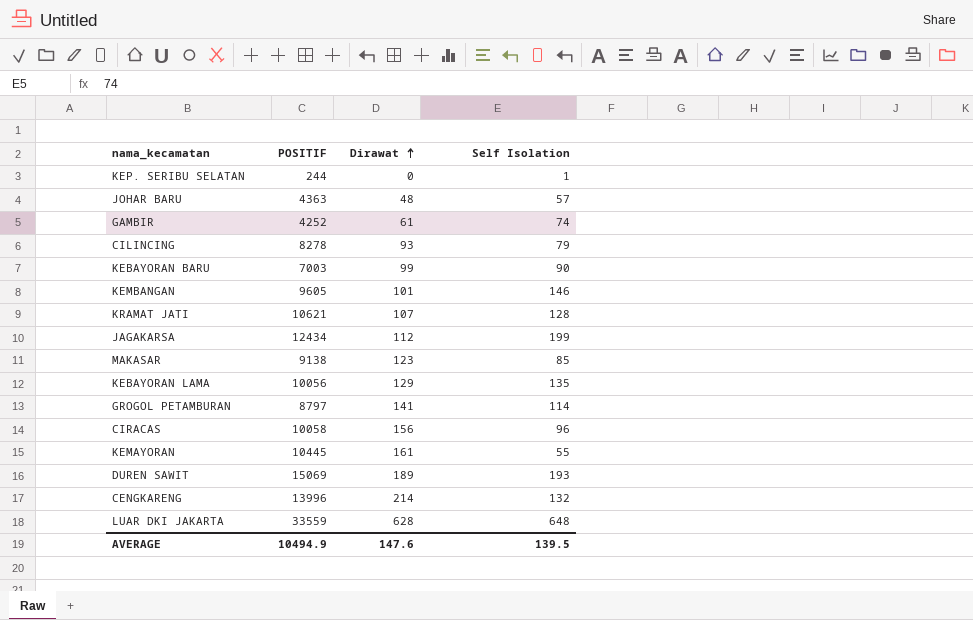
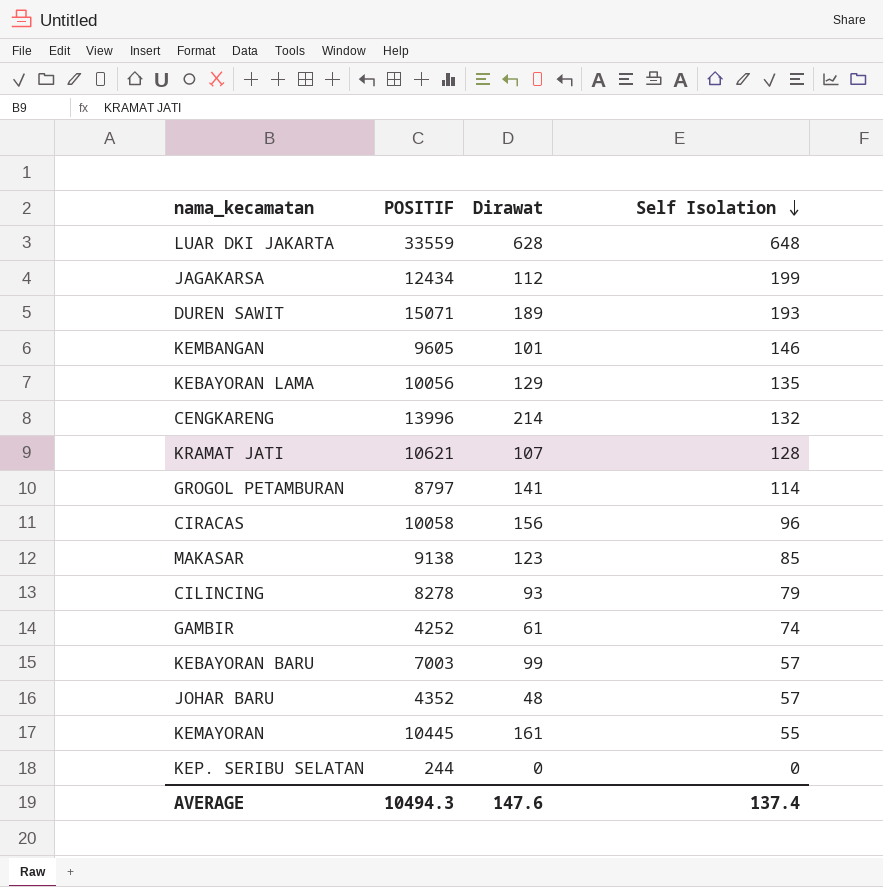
row order: Dirawat ascending -> Self Isolation descending
DUREN SAWIT | POSITIF: 15069 -> 15071
KEBAYORAN BARU | Self Isolation: 90 -> 57
JOHAR BARU | POSITIF: 4363 -> 4352
KEP. SERIBU SELATAN | Self Isolation: 1 -> 0
AVERAGE | POSITIF: 10494.9 -> 10494.3
AVERAGE | Self Isolation: 139.5 -> 137.4

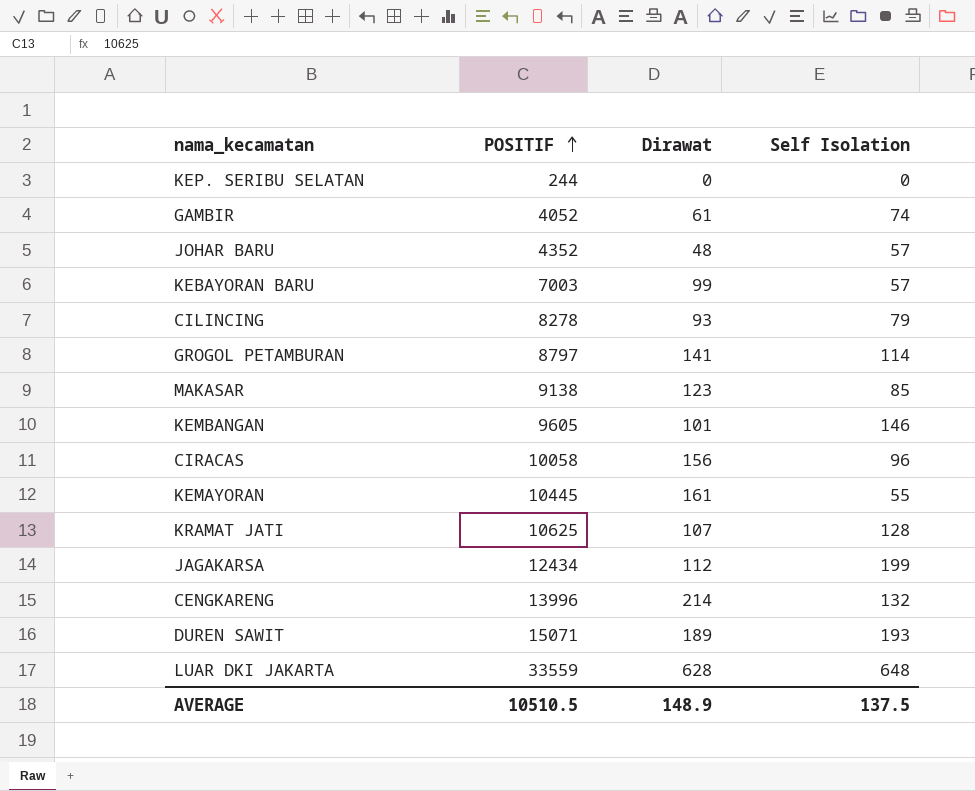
row order: Self Isolation descending -> POSITIF ascending
row KEBAYORAN LAMA: 10056 | 129 | 135 -> none
GAMBIR | POSITIF: 4252 -> 4052
KRAMAT JATI | POSITIF: 10621 -> 10625
AVERAGE | POSITIF: 10494.3 -> 10510.5
AVERAGE | Dirawat: 147.6 -> 148.9
AVERAGE | Self Isolation: 137.4 -> 137.5

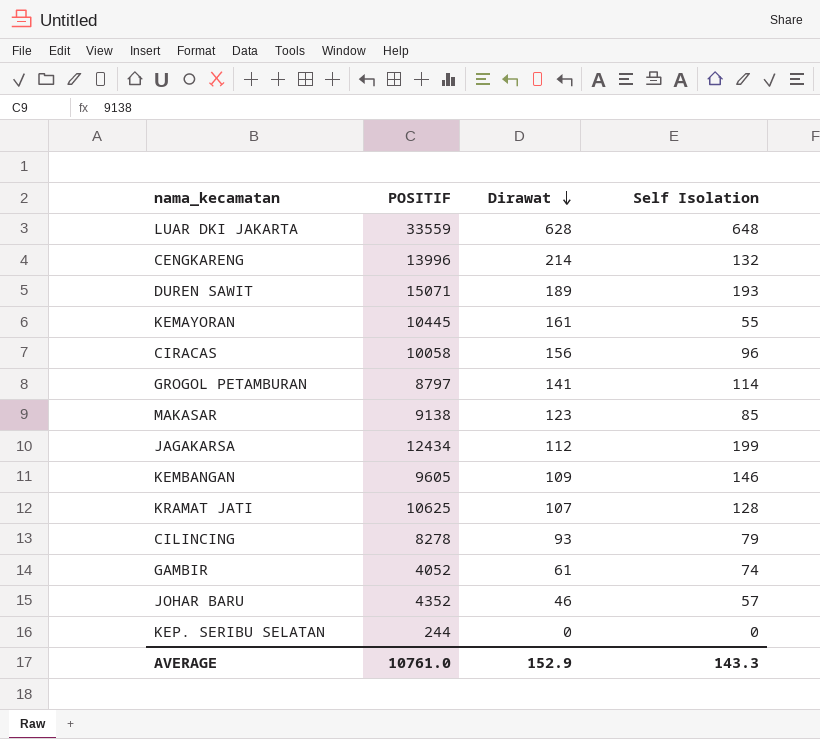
row order: POSITIF ascending -> Dirawat descending
row KEBAYORAN BARU: 7003 | 99 | 57 -> none
KEMBANGAN | Dirawat: 101 -> 109
JOHAR BARU | Dirawat: 48 -> 46
AVERAGE | POSITIF: 10510.5 -> 10761.0
AVERAGE | Dirawat: 148.9 -> 152.9
AVERAGE | Self Isolation: 137.5 -> 143.3

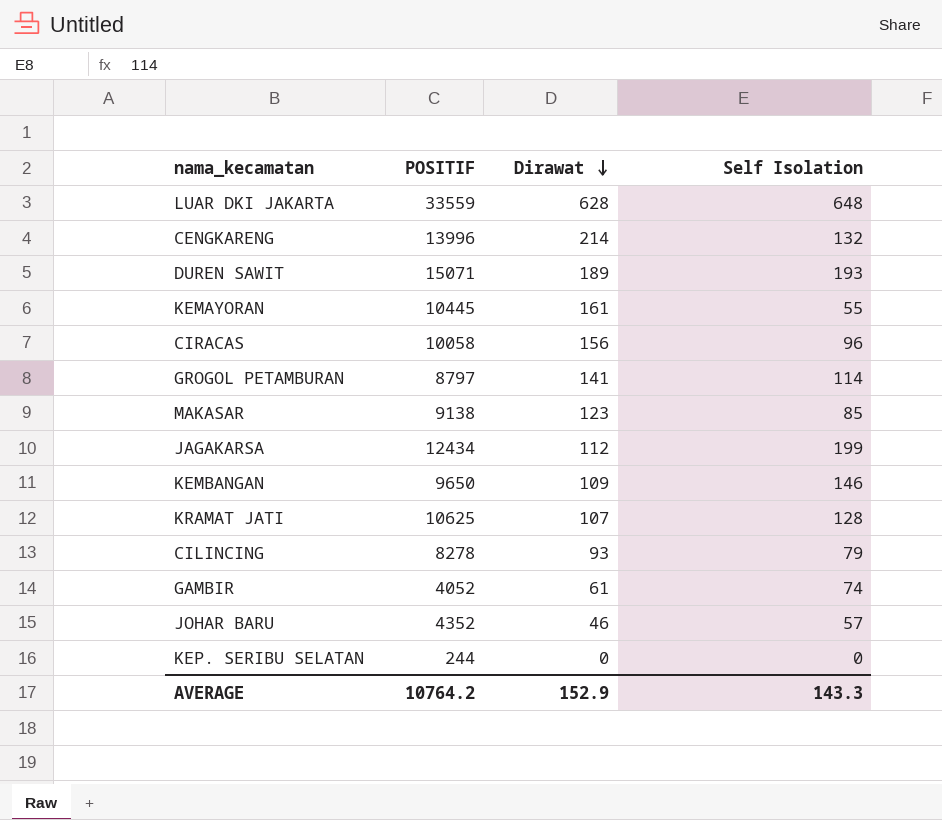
KEMBANGAN | POSITIF: 9605 -> 9650
AVERAGE | POSITIF: 10761.0 -> 10764.2

